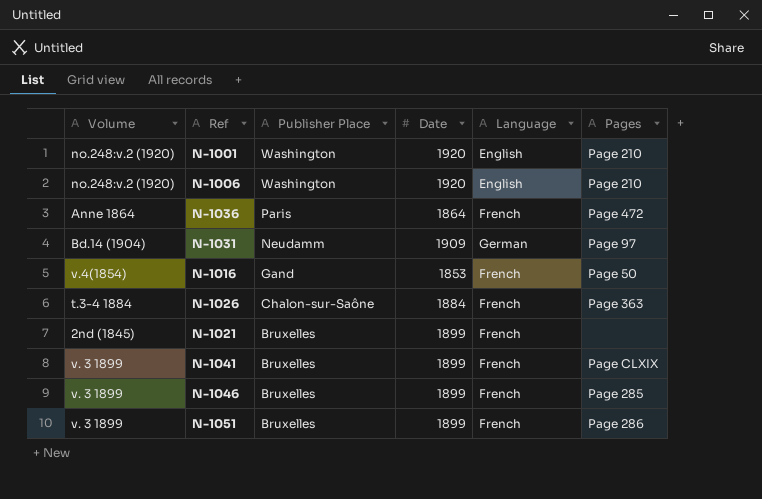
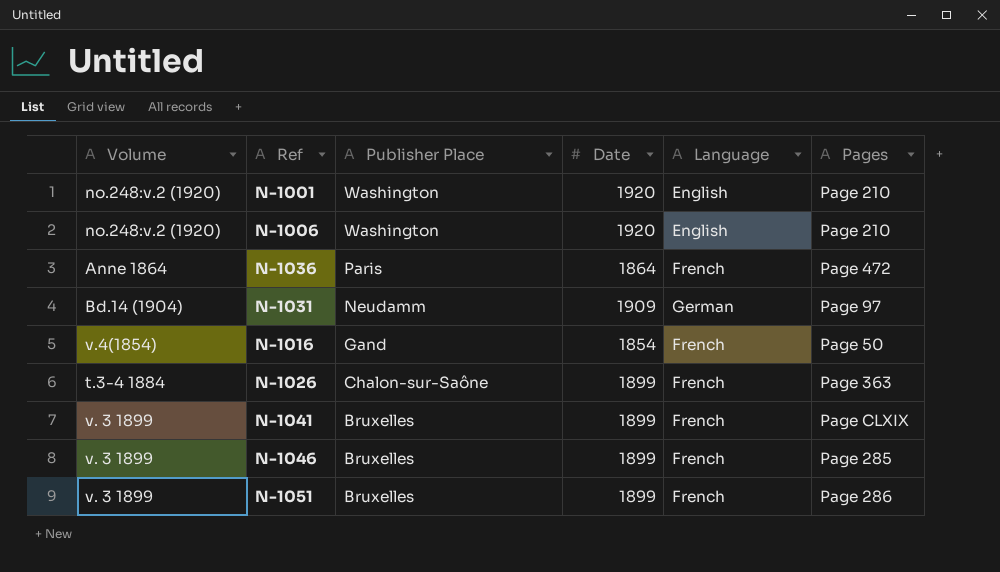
row N-1021: 2nd (1845) | Bruxelles | 1899 | French | none -> none
N-1016 | Date: 1853 -> 1854
N-1026 | Date: 1884 -> 1899

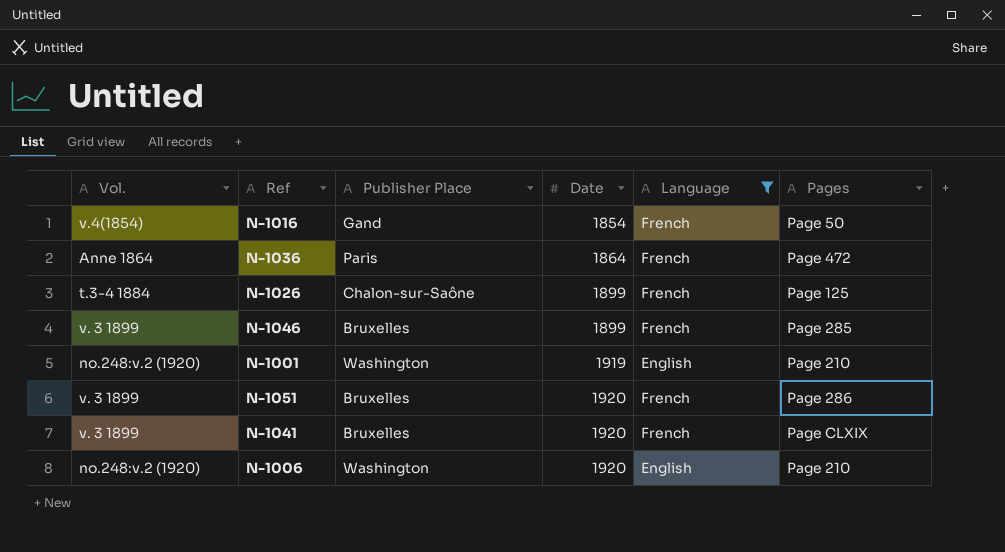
filter: none -> Language != German
row order: Publisher Place descending -> Date ascending
column name: Volume -> Vol.
N-1026 | Pages: Page 363 -> Page 125
N-1001 | Date: 1920 -> 1919
N-1051 | Date: 1899 -> 1920
N-1041 | Date: 1899 -> 1920

